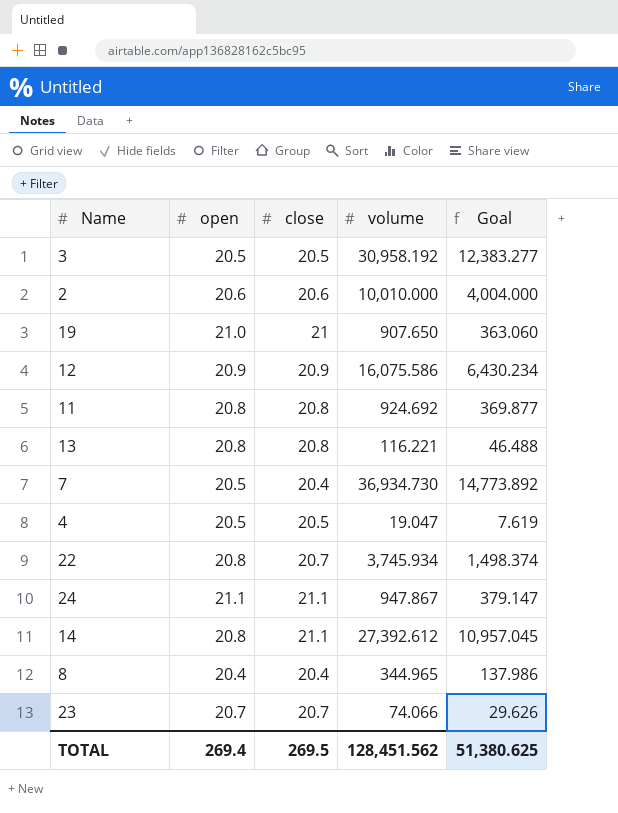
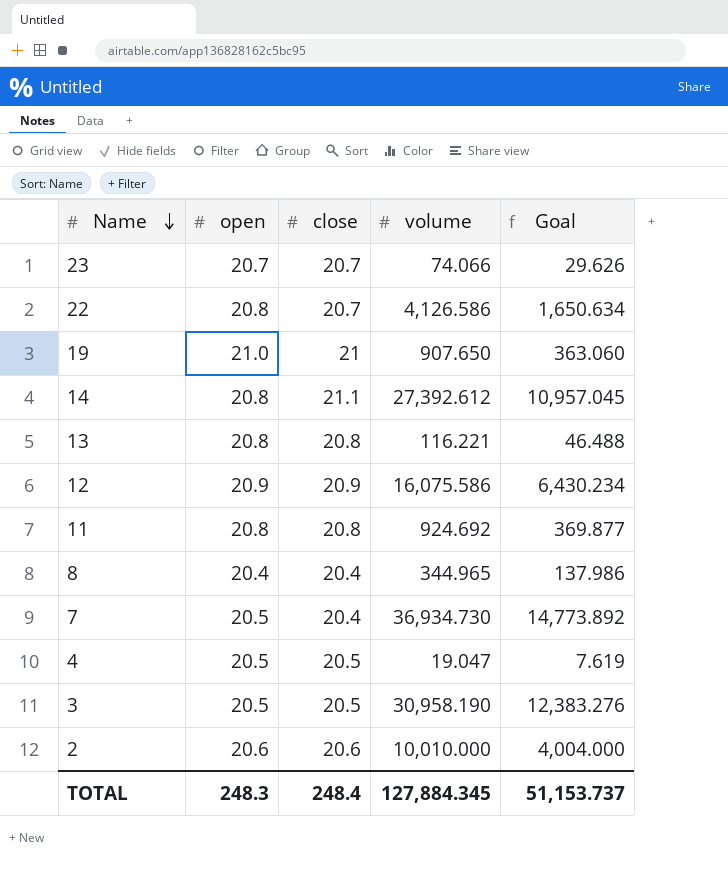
row order: none -> Name descending
row 24: 21.1 | 21.1 | 947.867 | 379.147 -> none
22 | volume: 3,745.934 -> 4,126.586
22 | Goal: 1,498.374 -> 1,650.634
3 | volume: 30,958.192 -> 30,958.190
3 | Goal: 12,383.277 -> 12,383.276
TOTAL | open: 269.4 -> 248.3
TOTAL | close: 269.5 -> 248.4
TOTAL | volume: 128,451.562 -> 127,884.345
TOTAL | Goal: 51,380.625 -> 51,153.737

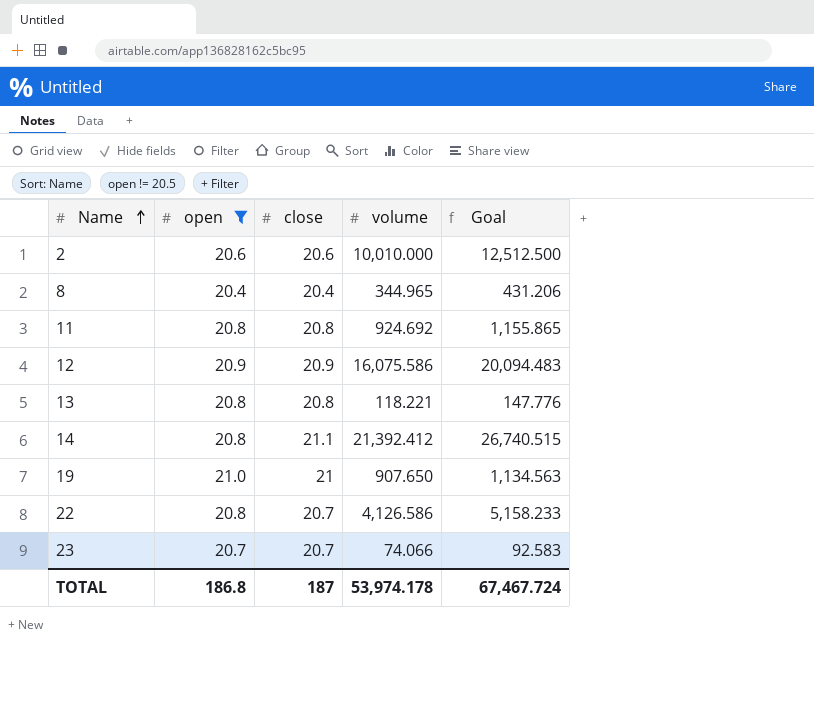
filter: none -> open != 20.5
row order: Name descending -> Name ascending
column Goal | formula: [volume] * 0.4 -> [volume] * 1.25
13 | volume: 116.221 -> 118.221
14 | volume: 27,392.612 -> 21,392.412
TOTAL | open: 248.3 -> 186.8
TOTAL | close: 248.4 -> 187
TOTAL | volume: 127,884.345 -> 53,974.178
TOTAL | Goal: 51,153.737 -> 67,467.724

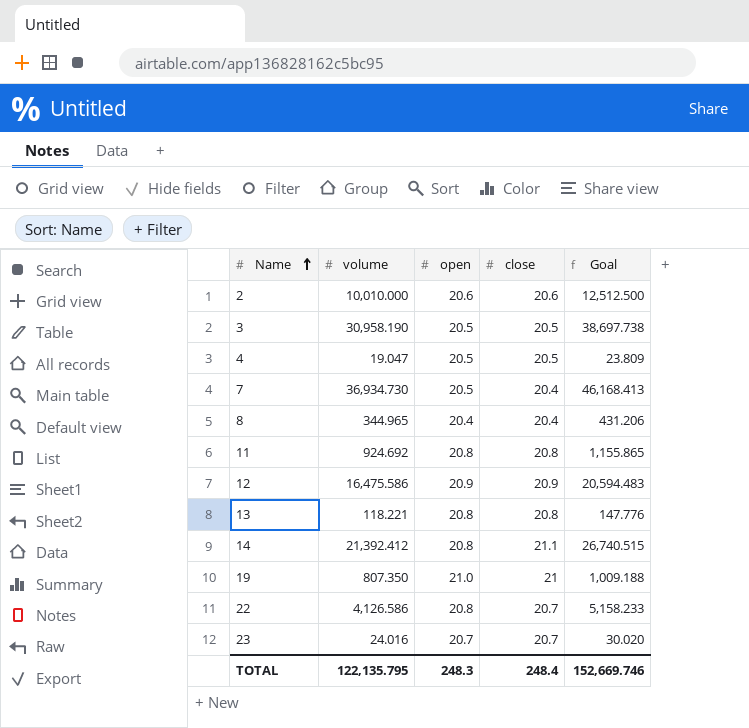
filter: open != 20.5 -> none
column volume | position: 4 -> 2
12 | volume: 16,075.586 -> 16,475.586
12 | Goal: 20,094.483 -> 20,594.483
19 | volume: 907.650 -> 807.350
19 | Goal: 1,134.563 -> 1,009.188
23 | volume: 74.066 -> 24.016
23 | Goal: 92.583 -> 30.020
TOTAL | volume: 53,974.178 -> 122,135.795
TOTAL | open: 186.8 -> 248.3
TOTAL | close: 187 -> 248.4
TOTAL | Goal: 67,467.724 -> 152,669.746

